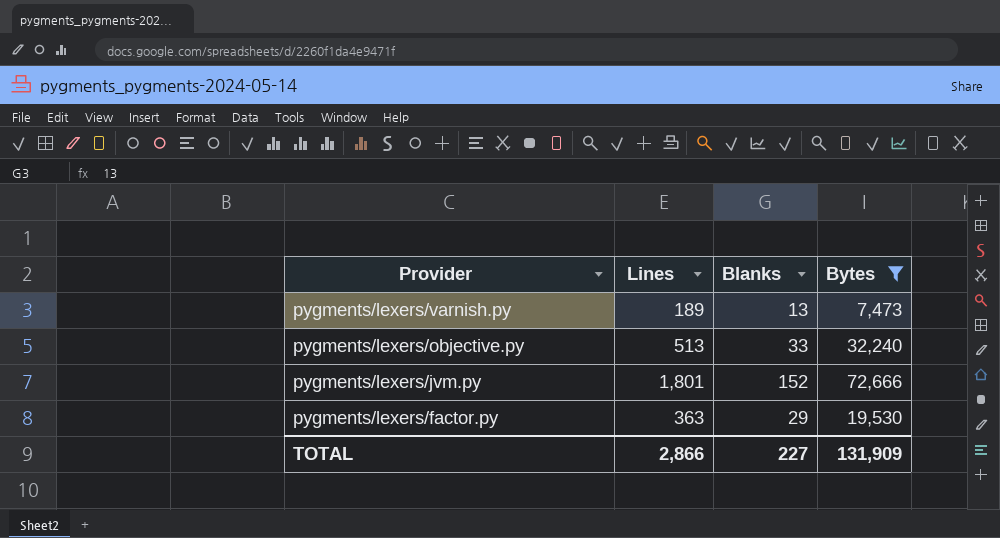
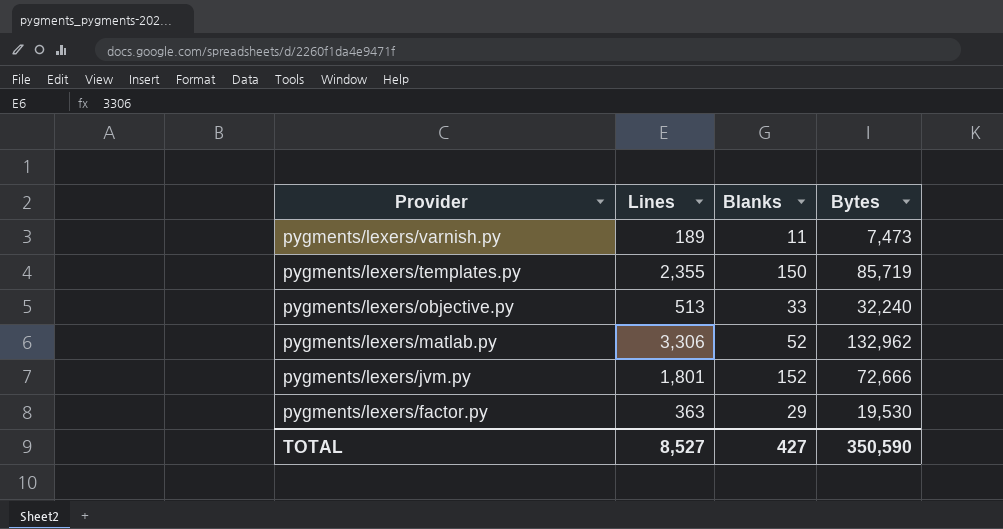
filter: Bytes <= 72,666 -> none
pygments/lexers/varnish.py | Blanks: 13 -> 11
TOTAL | Lines: 2,866 -> 8,527
TOTAL | Blanks: 227 -> 427
TOTAL | Bytes: 131,909 -> 350,590

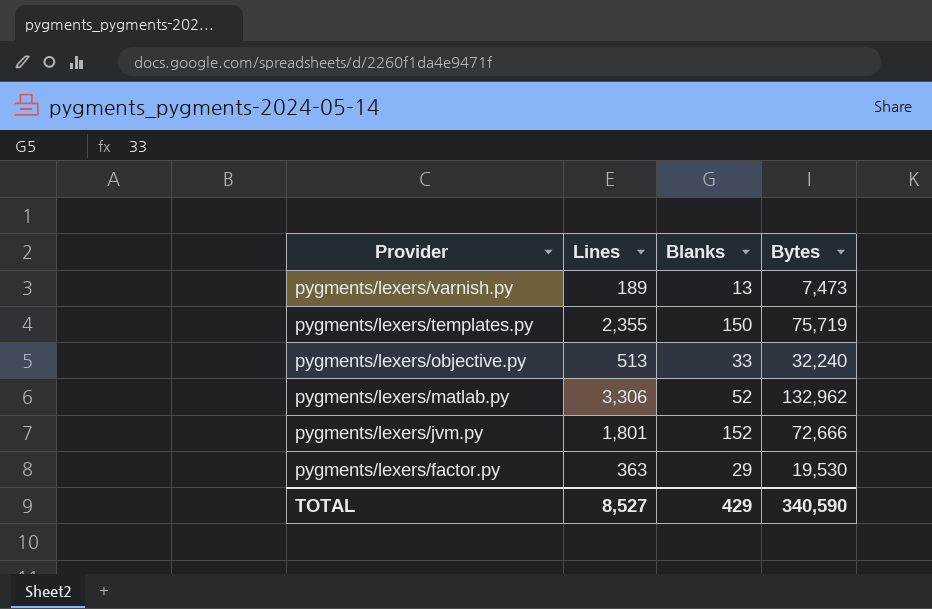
pygments/lexers/varnish.py | Blanks: 11 -> 13
pygments/lexers/templates.py | Bytes: 85,719 -> 75,719
TOTAL | Blanks: 427 -> 429
TOTAL | Bytes: 350,590 -> 340,590

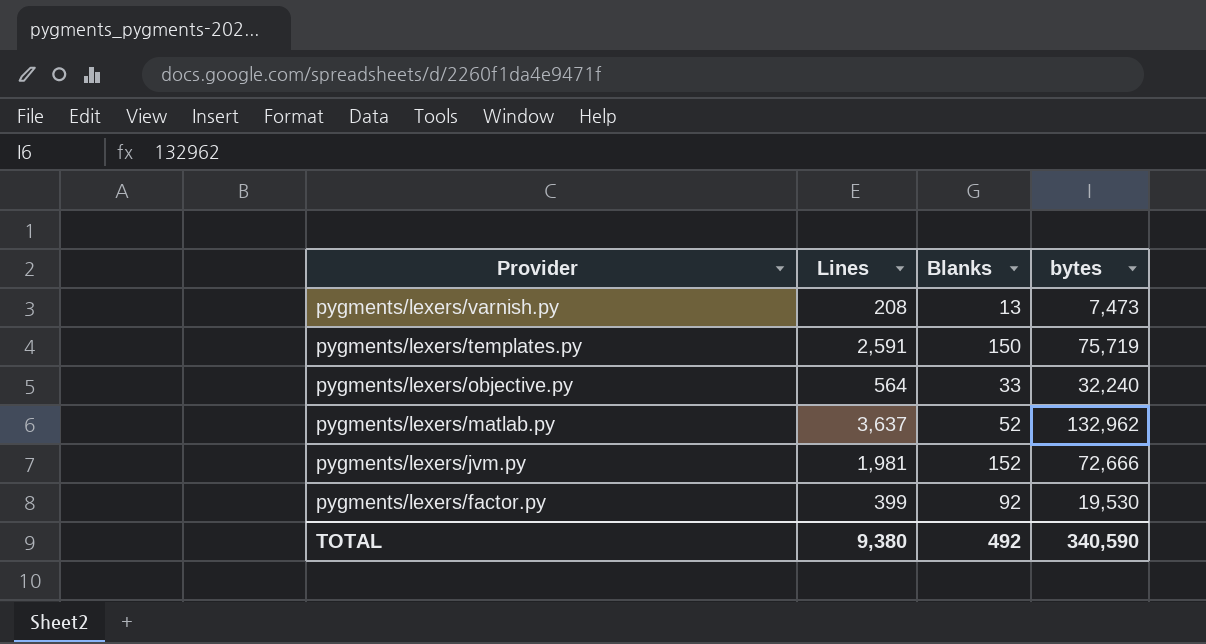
column name: Bytes -> bytes
pygments/lexers/varnish.py | Lines: 189 -> 208
pygments/lexers/templates.py | Lines: 2,355 -> 2,591
pygments/lexers/objective.py | Lines: 513 -> 564
pygments/lexers/matlab.py | Lines: 3,306 -> 3,637
pygments/lexers/jvm.py | Lines: 1,801 -> 1,981
pygments/lexers/factor.py | Lines: 363 -> 399
pygments/lexers/factor.py | Blanks: 29 -> 92
TOTAL | Lines: 8,527 -> 9,380
TOTAL | Blanks: 429 -> 492

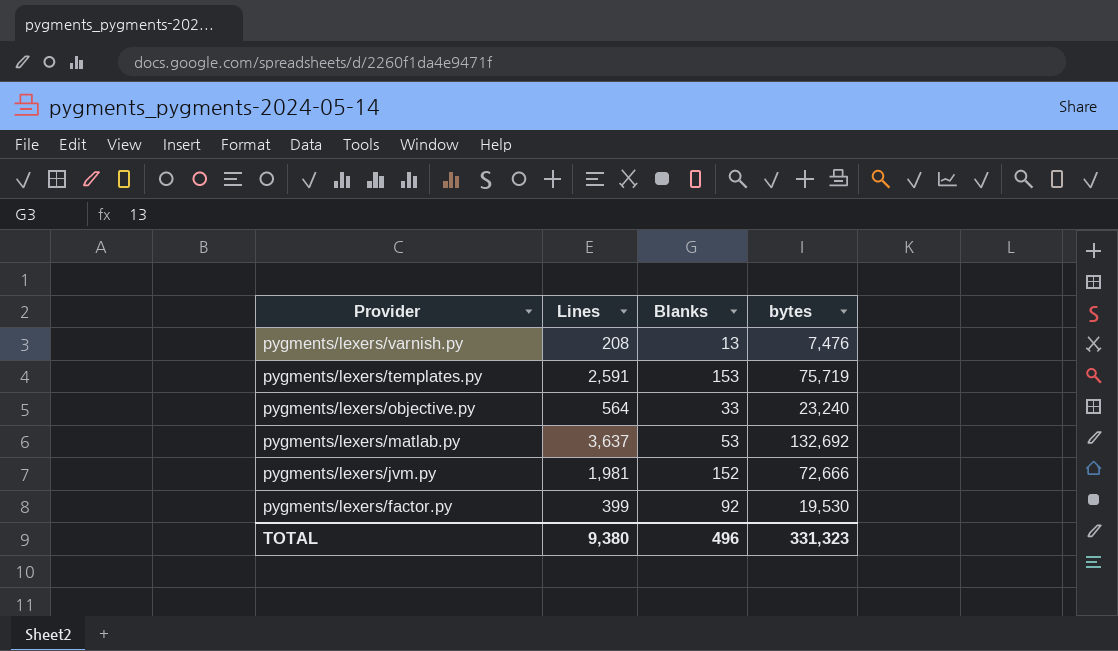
pygments/lexers/varnish.py | bytes: 7,473 -> 7,476
pygments/lexers/templates.py | Blanks: 150 -> 153
pygments/lexers/objective.py | bytes: 32,240 -> 23,240
pygments/lexers/matlab.py | Blanks: 52 -> 53
pygments/lexers/matlab.py | bytes: 132,962 -> 132,692
TOTAL | Blanks: 492 -> 496
TOTAL | bytes: 340,590 -> 331,323

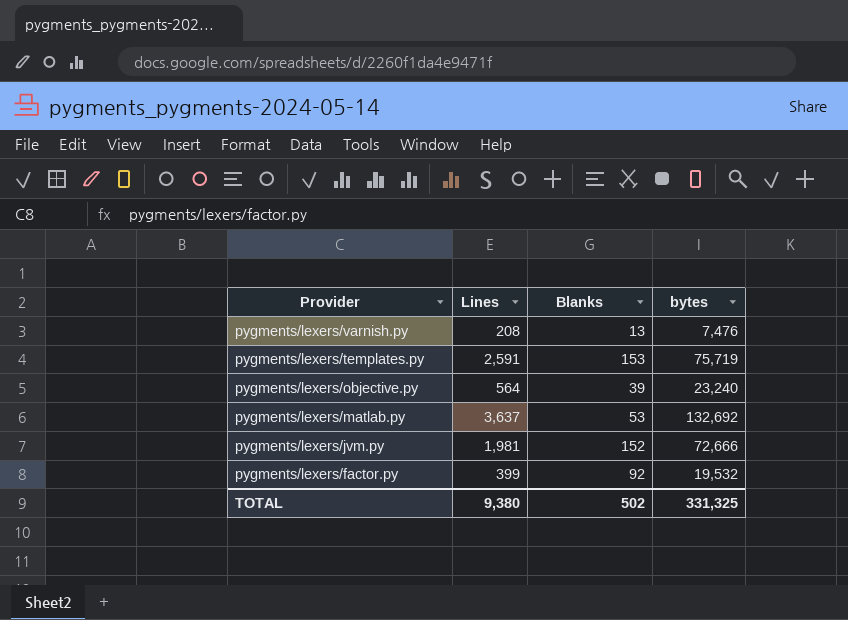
pygments/lexers/objective.py | Blanks: 33 -> 39
pygments/lexers/factor.py | bytes: 19,530 -> 19,532
TOTAL | Blanks: 496 -> 502
TOTAL | bytes: 331,323 -> 331,325

